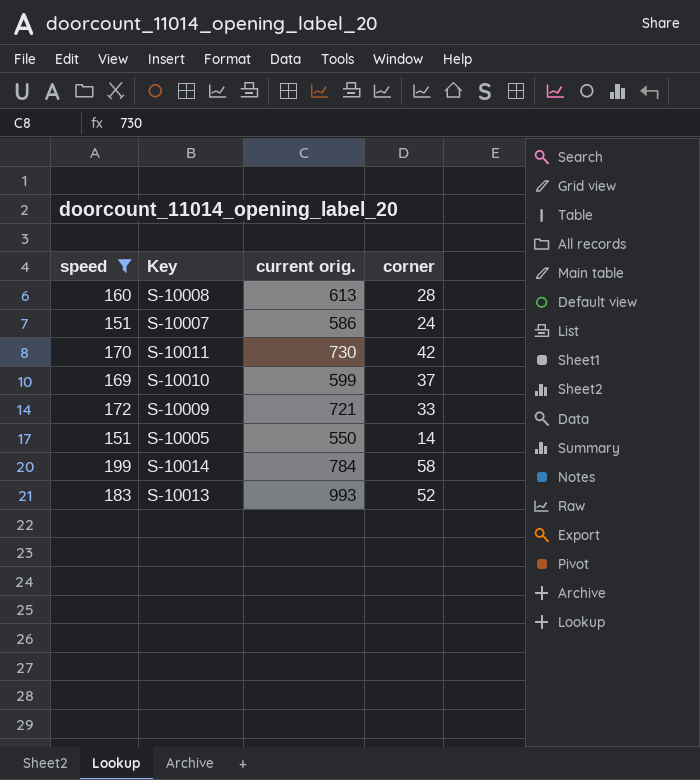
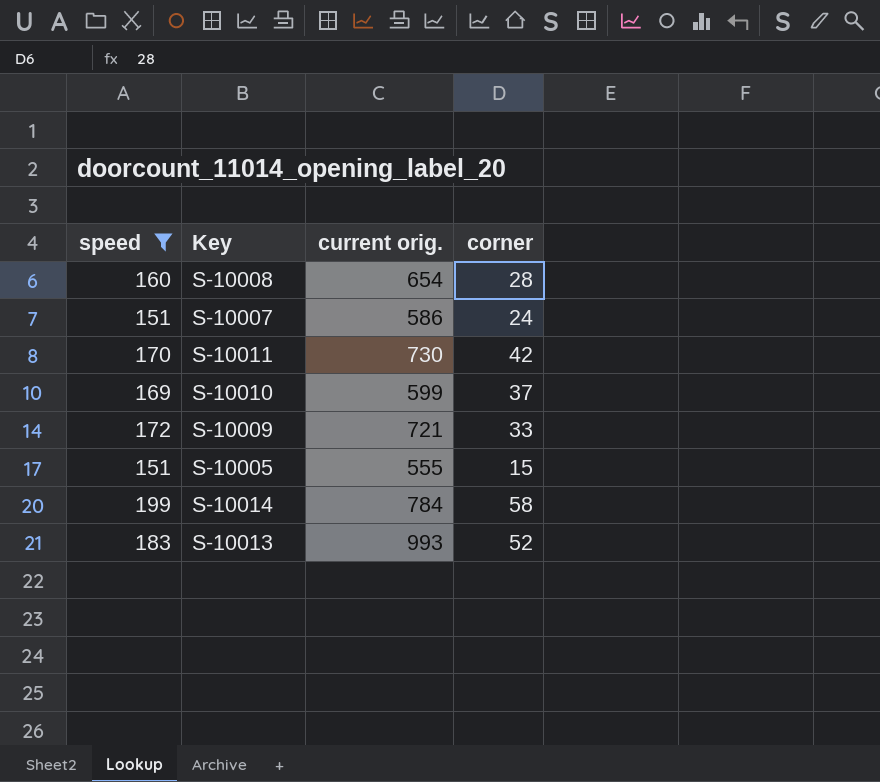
S-10008 | current orig.: 613 -> 654
S-10005 | current orig.: 550 -> 555
S-10005 | corner: 14 -> 15

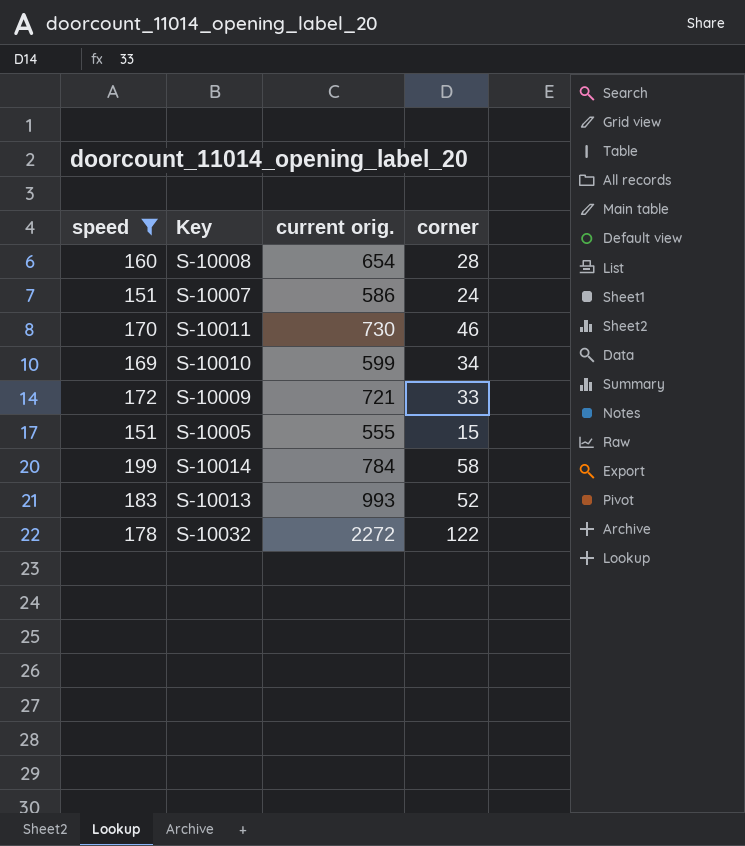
S-10011 | corner: 42 -> 46
S-10010 | corner: 37 -> 34
row S-10032: none -> 178 | 2272 | 122

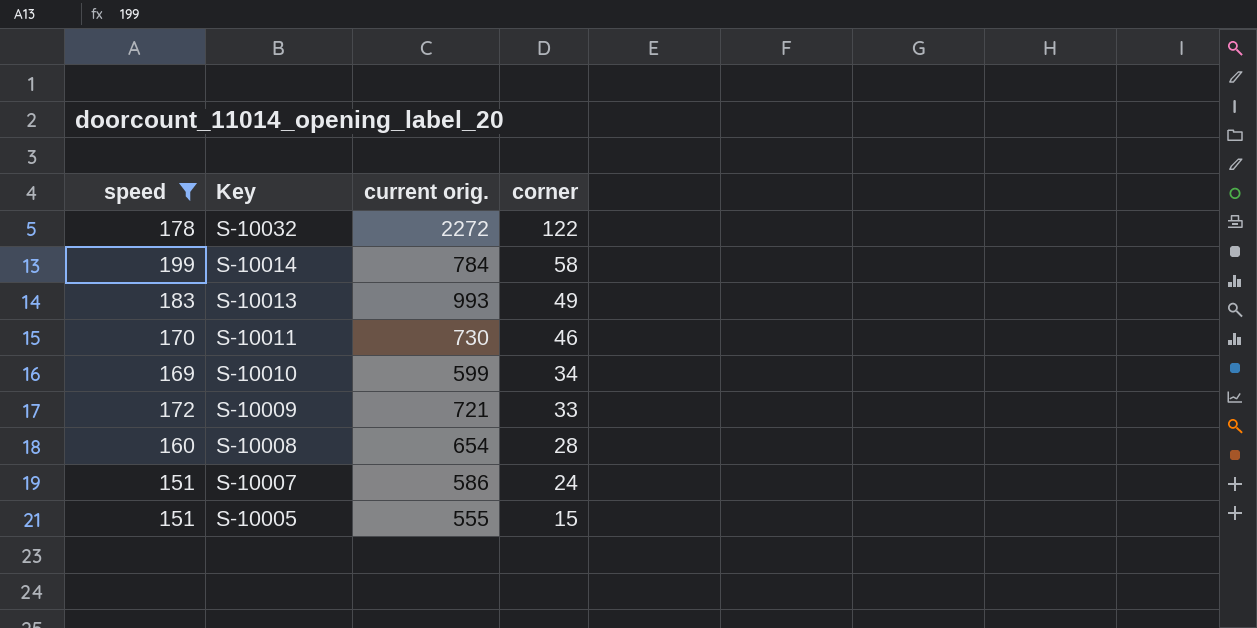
row order: none -> Key descending
S-10013 | corner: 52 -> 49

